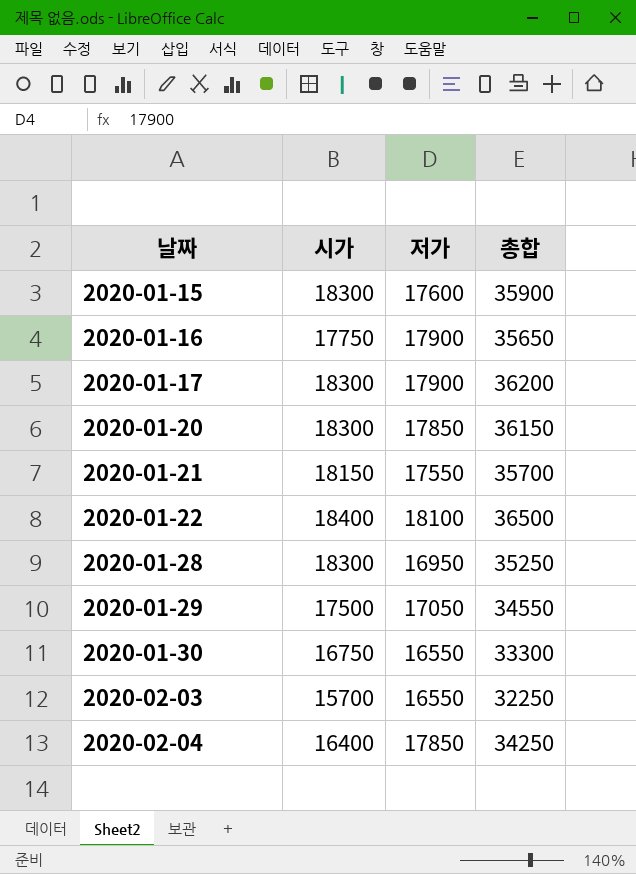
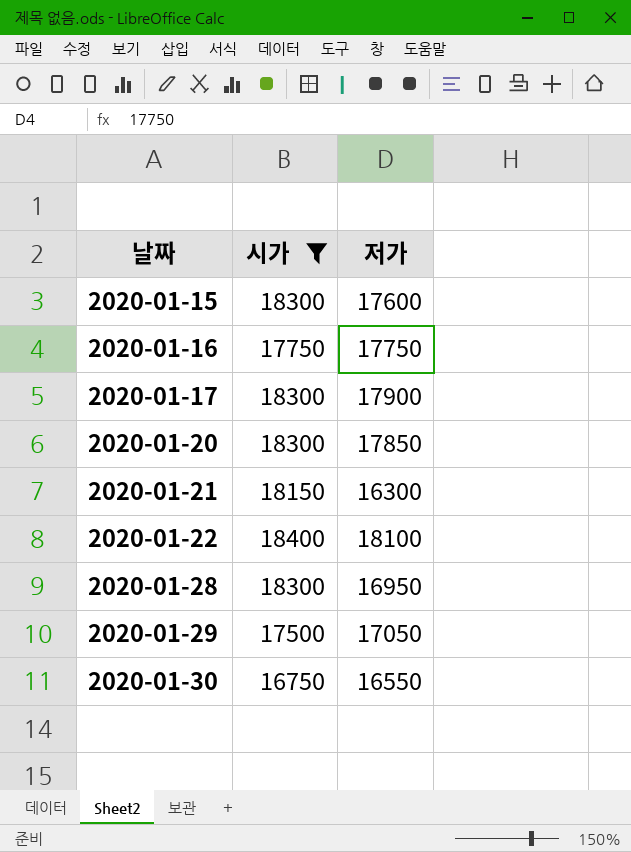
filter: none -> 시가 >= 16750
column 총합 | formula: [시가] + [저가] -> none
2020-01-16 | 저가: 17900 -> 17750
2020-01-21 | 저가: 17550 -> 16300

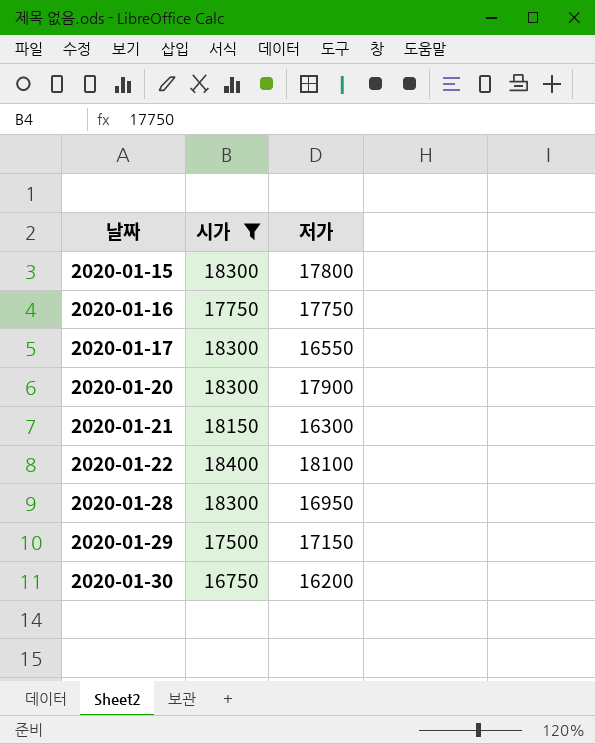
2020-01-15 | 저가: 17600 -> 17800
2020-01-17 | 저가: 17900 -> 16550
2020-01-20 | 저가: 17850 -> 17900
2020-01-29 | 저가: 17050 -> 17150
2020-01-30 | 저가: 16550 -> 16200

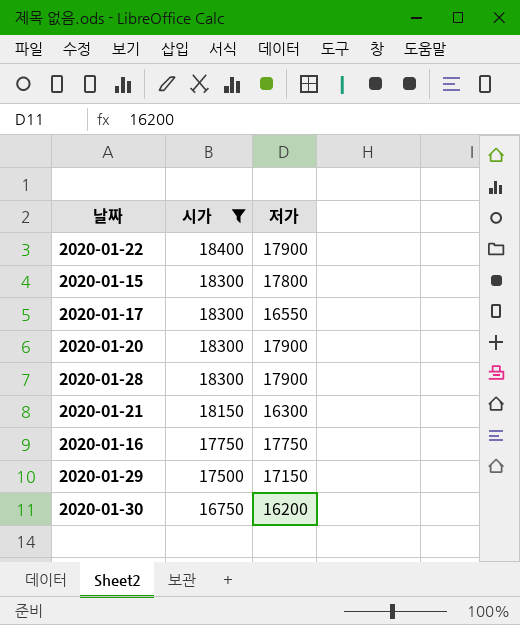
row order: 날짜 ascending -> 시가 descending
2020-01-22 | 저가: 18100 -> 17900
2020-01-28 | 저가: 16950 -> 17900

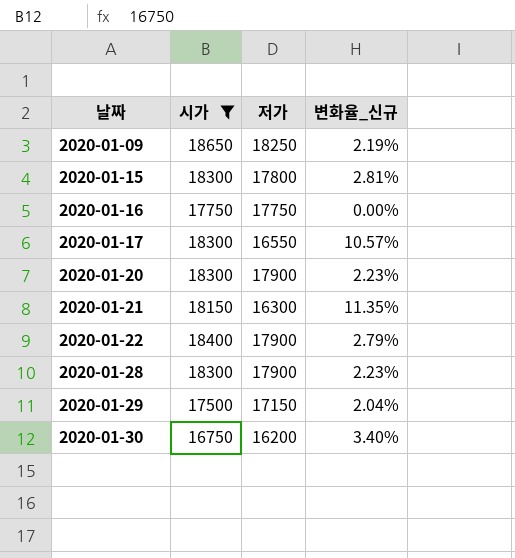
row order: 시가 descending -> 날짜 ascending
column 변화율_신규 | formula: none -> ([시가] - [저가]) / [저가]
row 2020-01-09: none -> 18650 | 18250 | 2.19%

